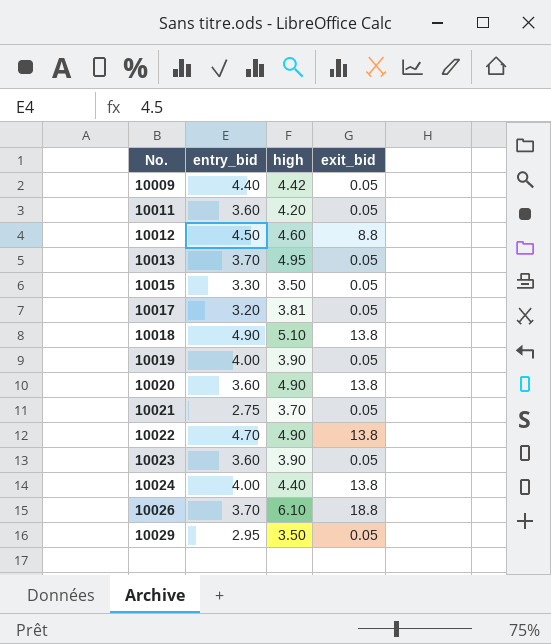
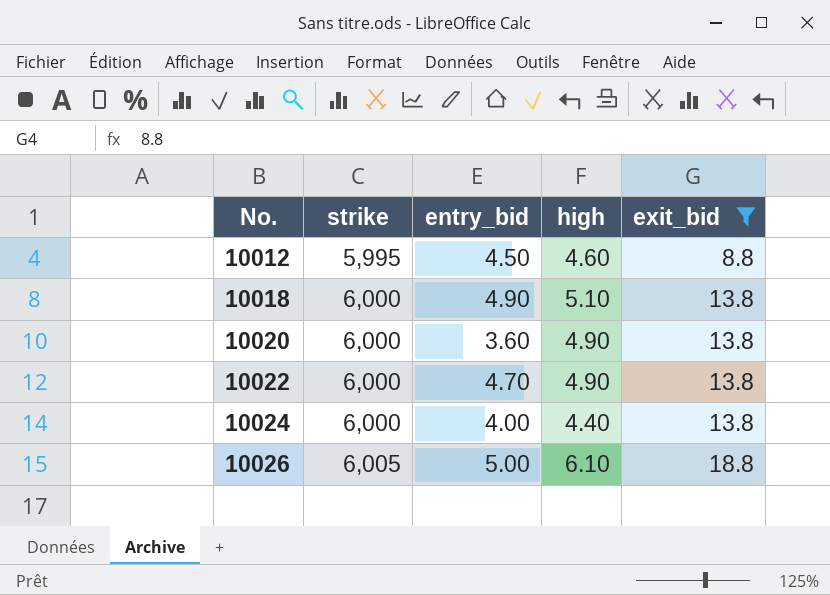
filter: none -> exit_bid != 0.05
column strike | position: none -> 2
10026 | entry_bid: 3.70 -> 5.00

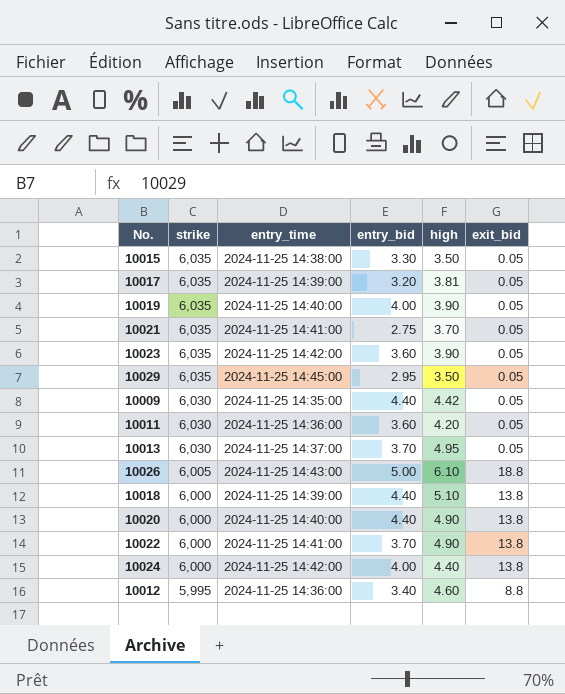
filter: exit_bid != 0.05 -> none
row order: No. ascending -> strike descending
column entry_time | position: none -> 3
10018 | entry_bid: 4.90 -> 4.40
10020 | entry_bid: 3.60 -> 4.40
10022 | entry_bid: 4.70 -> 3.70
10012 | entry_bid: 4.50 -> 3.40

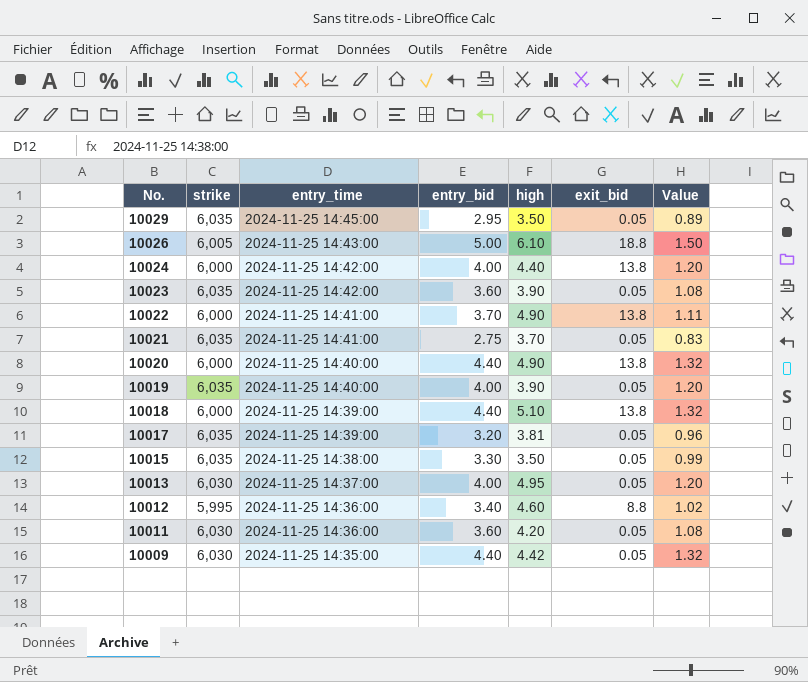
row order: strike descending -> No. descending
column Value | formula: none -> [entry_bid] * 0.3
10013 | entry_bid: 3.70 -> 4.00

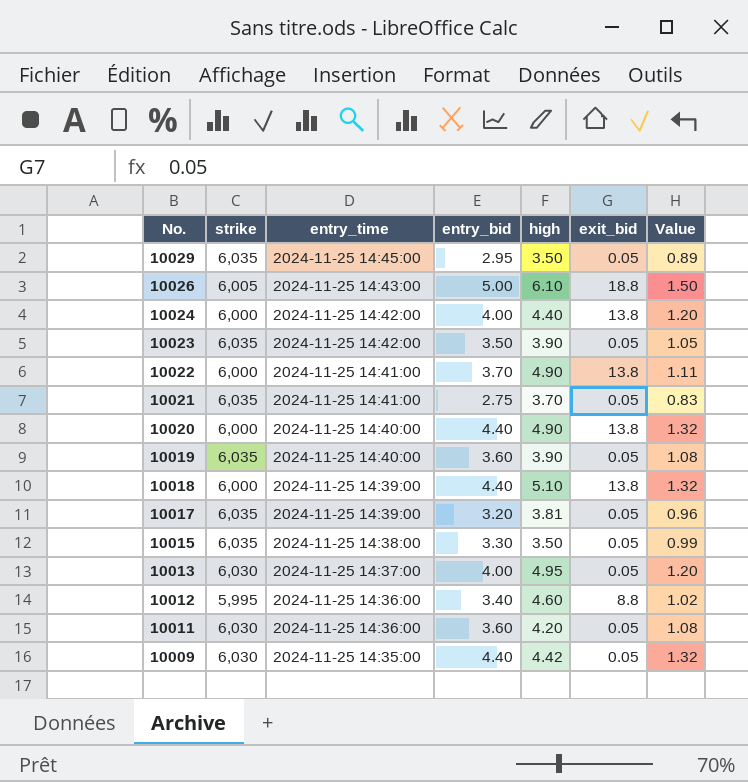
10023 | entry_bid: 3.60 -> 3.50
10023 | Value: 1.08 -> 1.05
10019 | entry_bid: 4.00 -> 3.60
10019 | Value: 1.20 -> 1.08

